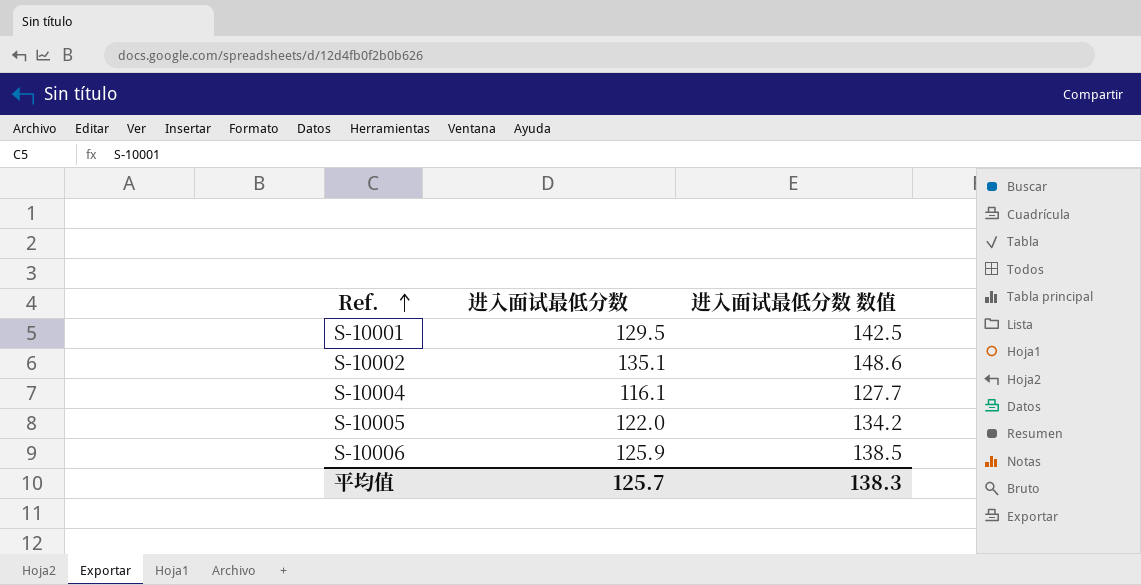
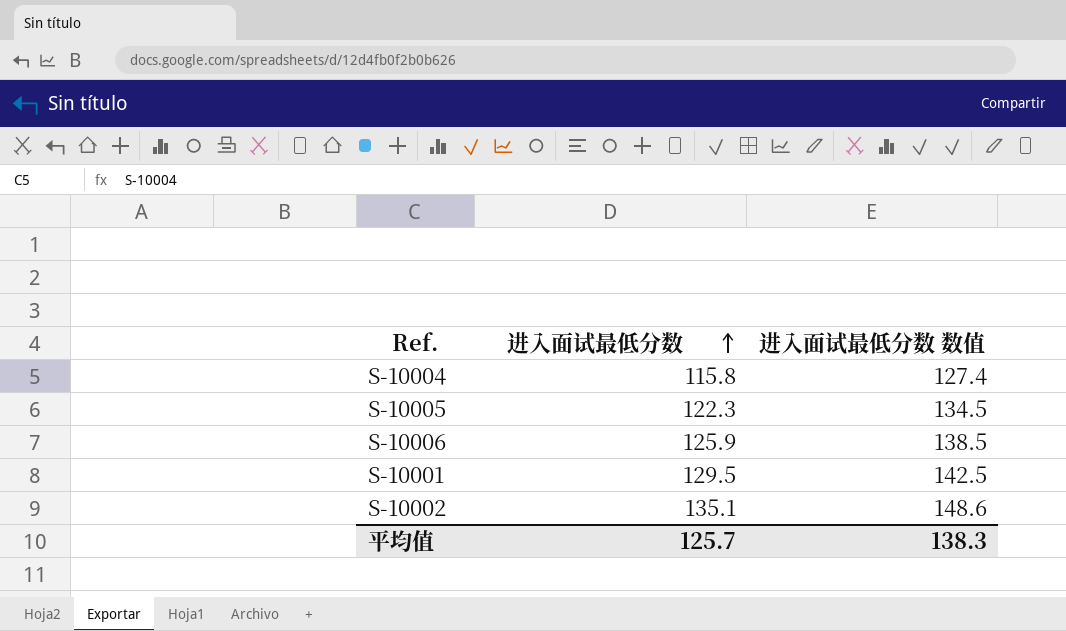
row order: Ref. ascending -> 进入面试最低分数 ascending
S-10004 | 进入面试最低分数: 116.1 -> 115.8
S-10004 | 进入面试最低分数 数值: 127.7 -> 127.4
S-10005 | 进入面试最低分数: 122.0 -> 122.3
S-10005 | 进入面试最低分数 数值: 134.2 -> 134.5

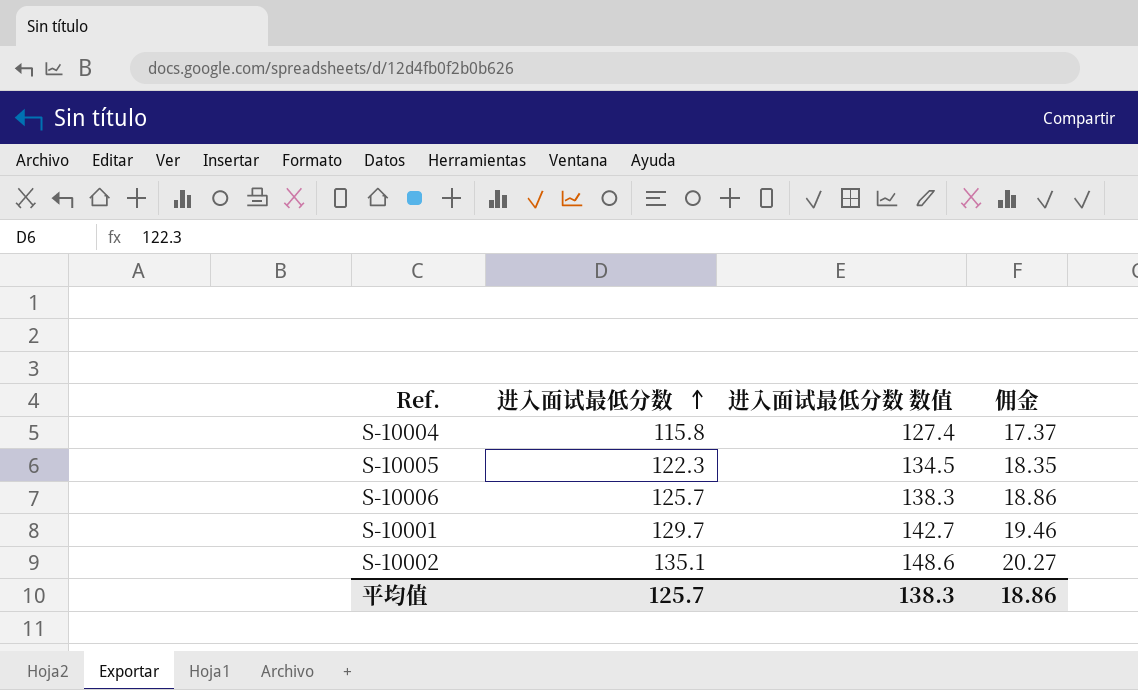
column 佣金 | formula: none -> [进入面试最低分数] * 0.15
S-10006 | 进入面试最低分数: 125.9 -> 125.7
S-10006 | 进入面试最低分数 数值: 138.5 -> 138.3
S-10001 | 进入面试最低分数: 129.5 -> 129.7
S-10001 | 进入面试最低分数 数值: 142.5 -> 142.7

